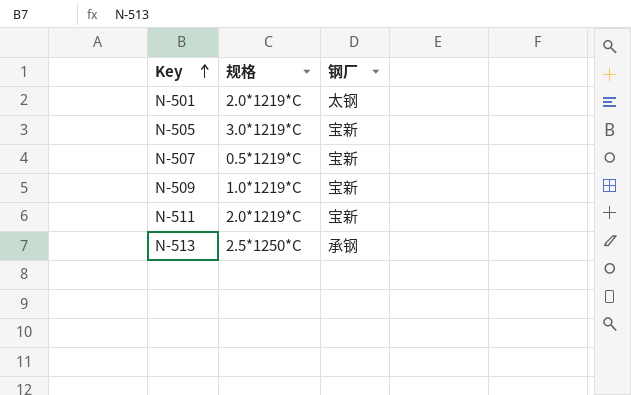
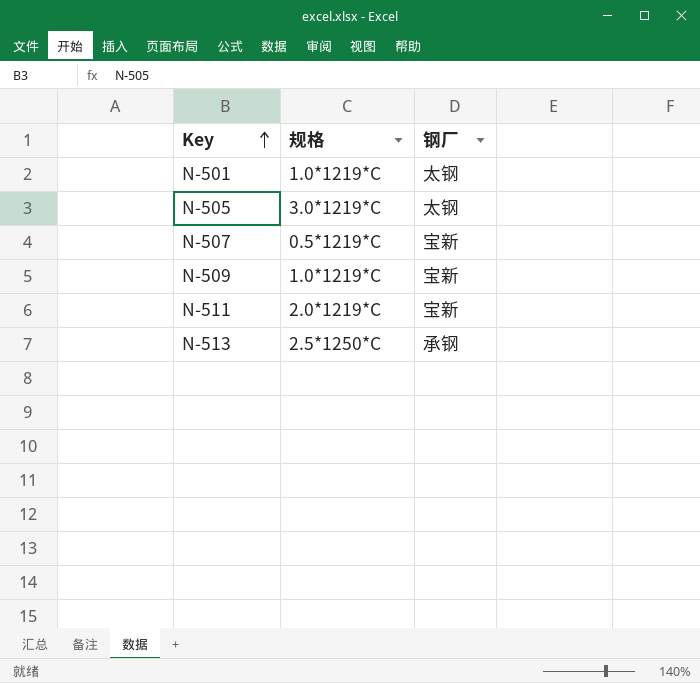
N-501 | 规格: 2.0*1219*C -> 1.0*1219*C
N-505 | 钢厂: 宝新 -> 太钢

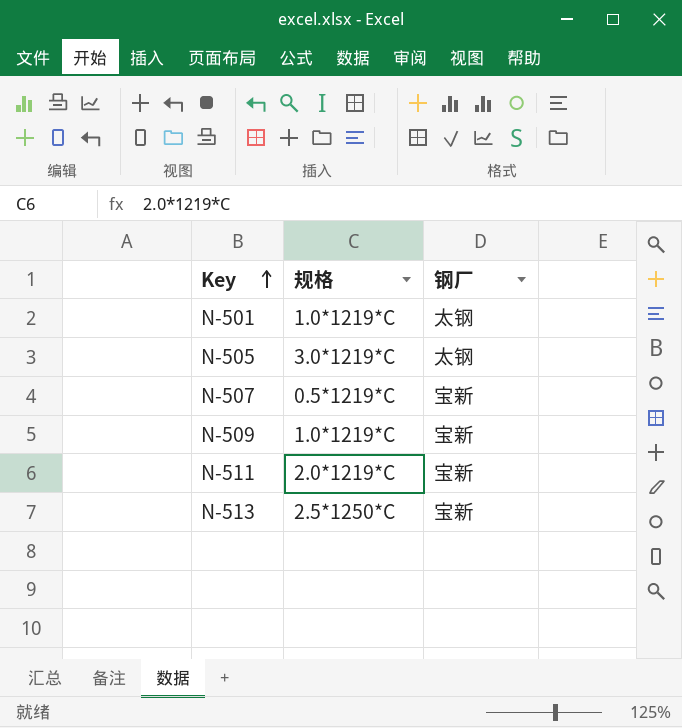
N-513 | 钢厂: 承钢 -> 宝新

